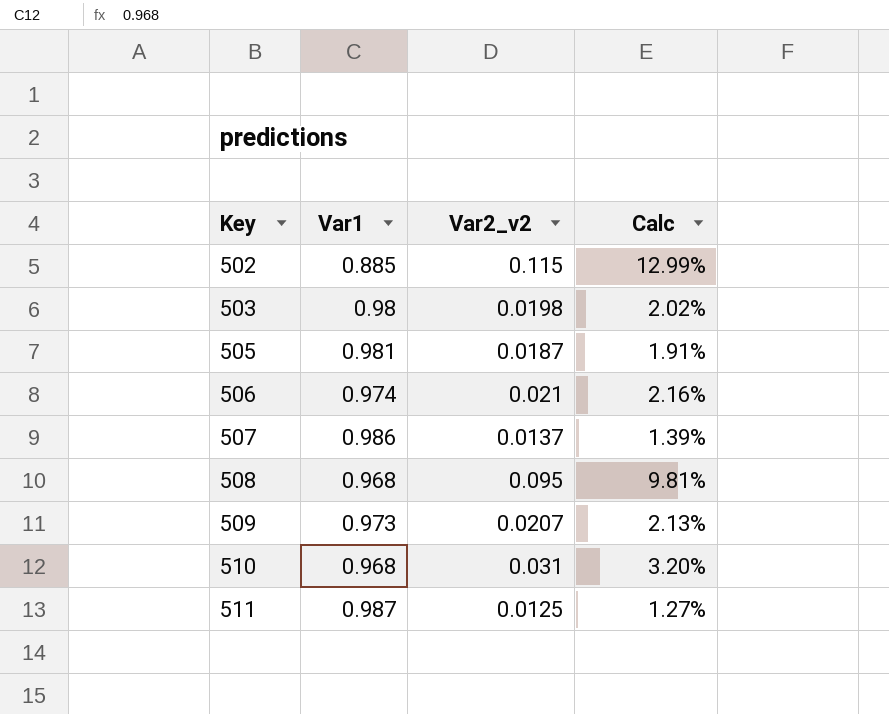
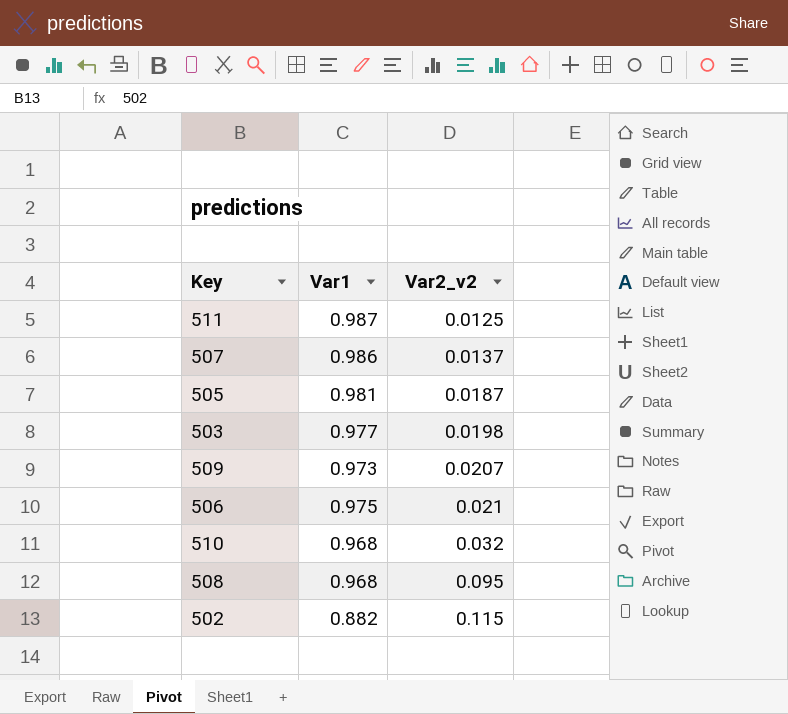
row order: Key ascending -> Var2_v2 ascending
column Calc | formula: [Var2_v2] / [Var1] -> none
503 | Var1: 0.98 -> 0.977
506 | Var1: 0.974 -> 0.975
510 | Var2_v2: 0.031 -> 0.032
502 | Var1: 0.885 -> 0.882

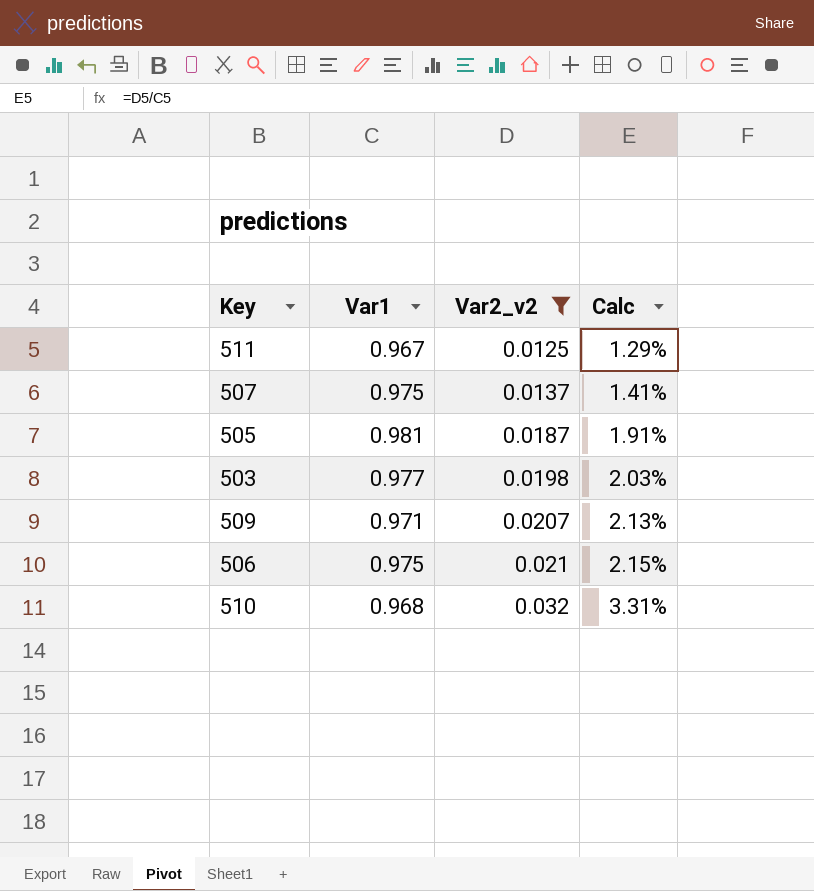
filter: none -> Var2_v2 <= 0.032
column Calc | formula: none -> [Var2_v2] / [Var1]
511 | Var1: 0.987 -> 0.967
507 | Var1: 0.986 -> 0.975
509 | Var1: 0.973 -> 0.971

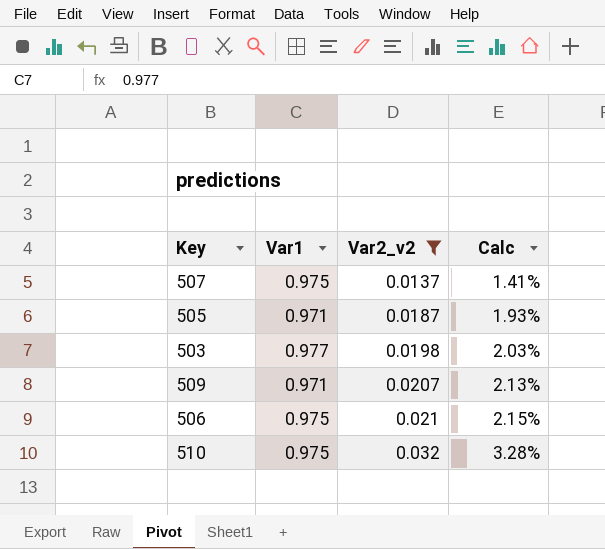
row 511: 0.967 | 0.0125 | 1.29% -> none
505 | Var1: 0.981 -> 0.971
505 | Calc: 1.91% -> 1.93%
510 | Var1: 0.968 -> 0.975
510 | Calc: 3.31% -> 3.28%

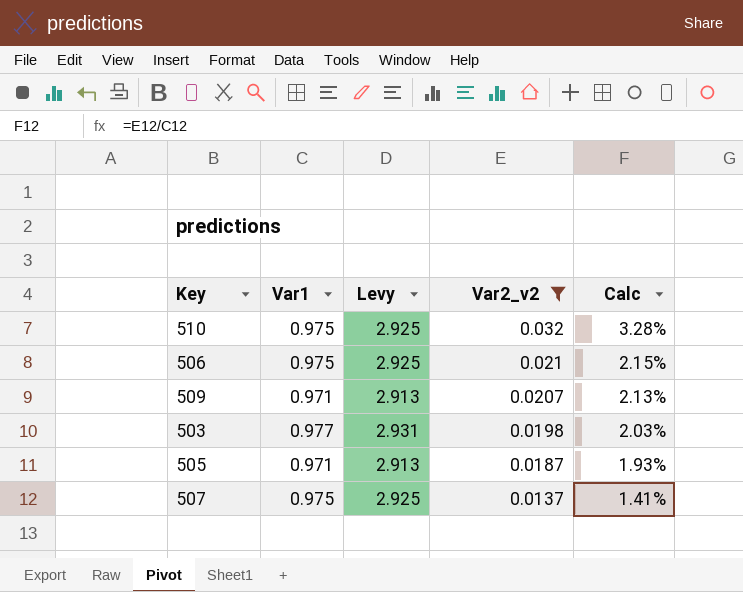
row order: Var2_v2 ascending -> Var2_v2 descending
column Levy | formula: none -> [Var1] * 3

